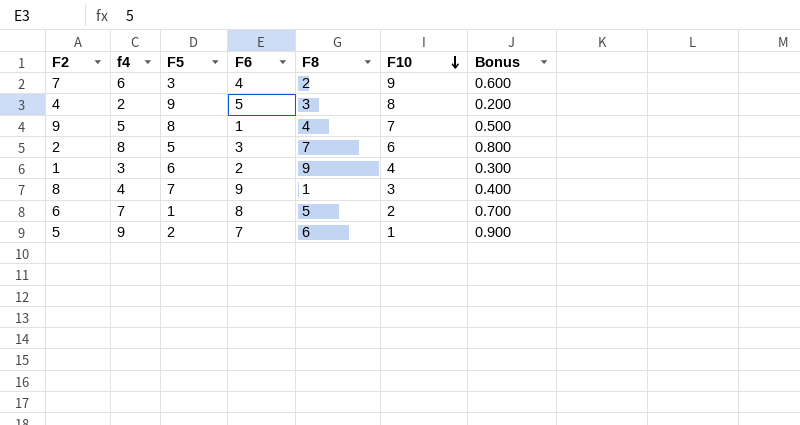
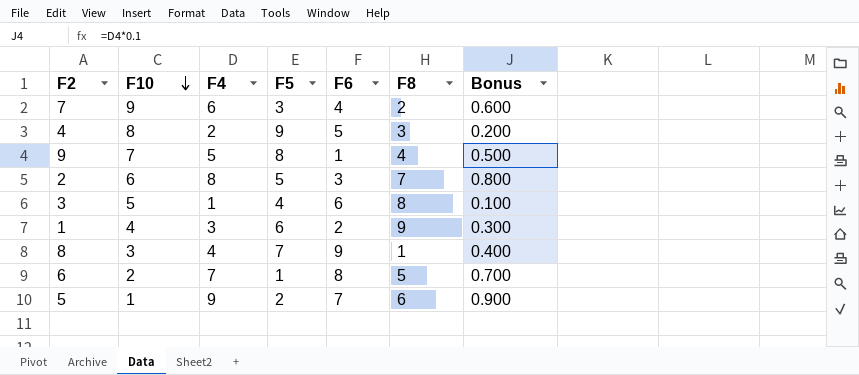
column F10 | position: 6 -> 2
column name: f4 -> F4
row 3: none -> 5 | 1 | 4 | 6 | 8 | 0.100

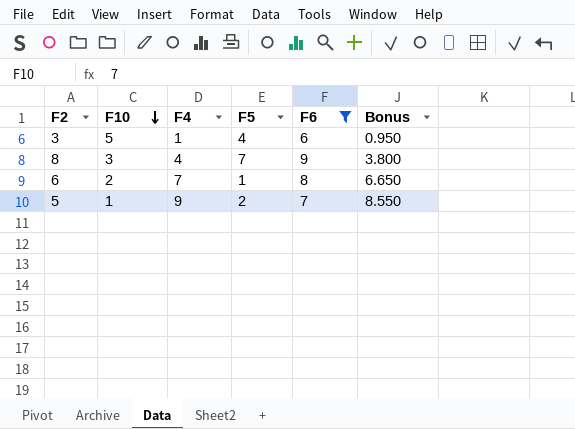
filter: none -> F6 >= 6
column F8 | position: 6 -> none
column Bonus | formula: [F4] * 0.1 -> [F4] * 0.95

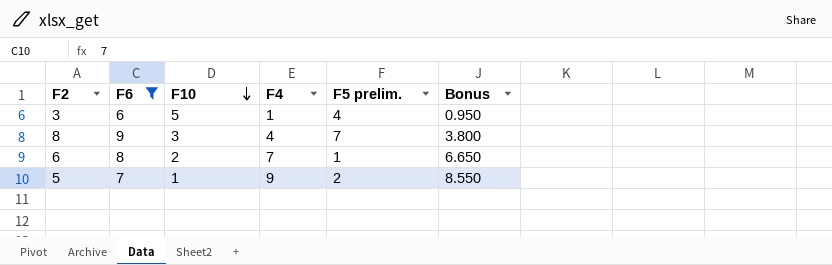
column F6 | position: 5 -> 2
column name: F5 -> F5 prelim.

